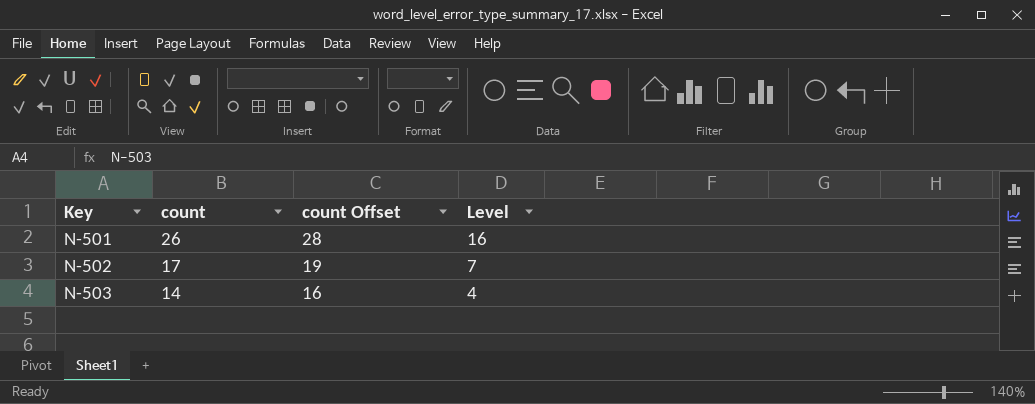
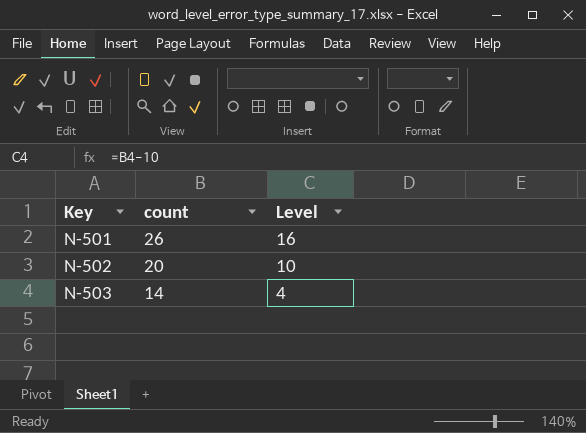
column count Offset | formula: [count] + 2 -> none
N-502 | count: 17 -> 20
N-502 | Level: 7 -> 10

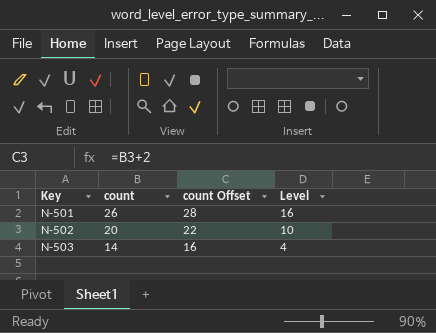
column count Offset | formula: none -> [count] + 2

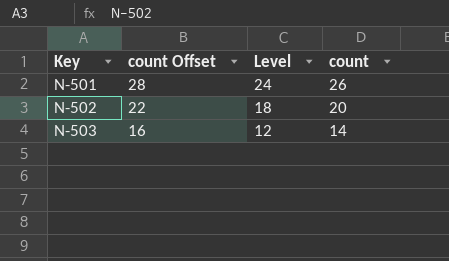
column Level | formula: [count] - 10 -> [count] - 2
column count | position: 2 -> 4

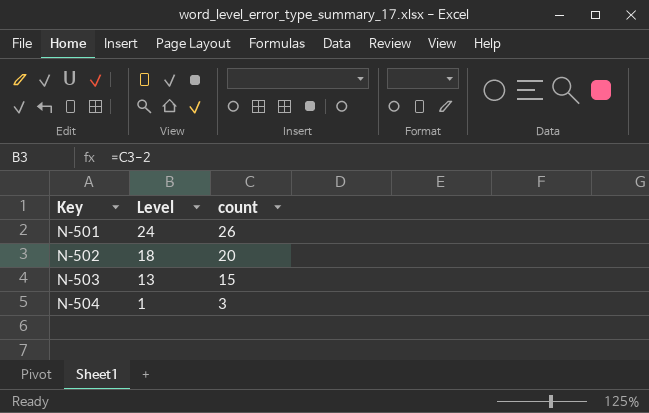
column count Offset | formula: [count] + 2 -> none
N-503 | Level: 12 -> 13
N-503 | count: 14 -> 15
row N-504: none -> 1 | 3

